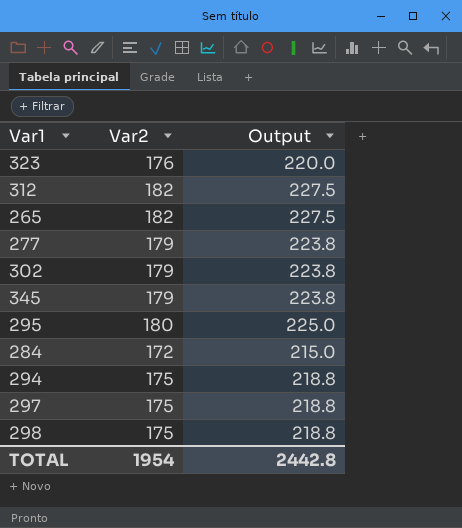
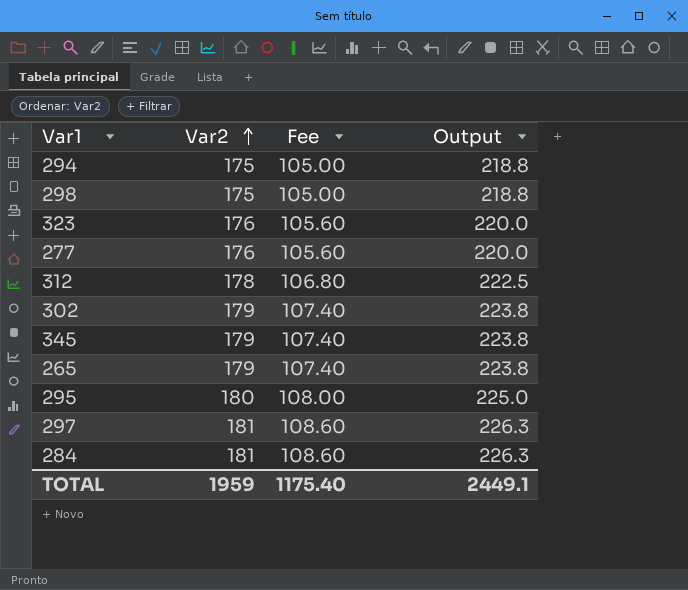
row order: none -> Var2 ascending
column Fee | formula: none -> [Var2] * 0.6
277 | Var2: 179 -> 176
277 | Output: 223.8 -> 220.0
312 | Var2: 182 -> 178
312 | Output: 227.5 -> 222.5
265 | Var2: 182 -> 179
265 | Output: 227.5 -> 223.8
297 | Var2: 175 -> 181
297 | Output: 218.8 -> 226.3
284 | Var2: 172 -> 181
284 | Output: 215.0 -> 226.3
TOTAL | Var2: 1954 -> 1959
TOTAL | Output: 2442.8 -> 2449.1

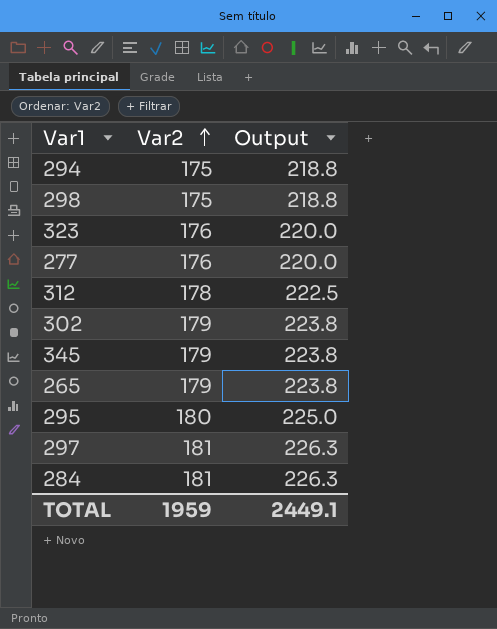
column Fee | formula: [Var2] * 0.6 -> none

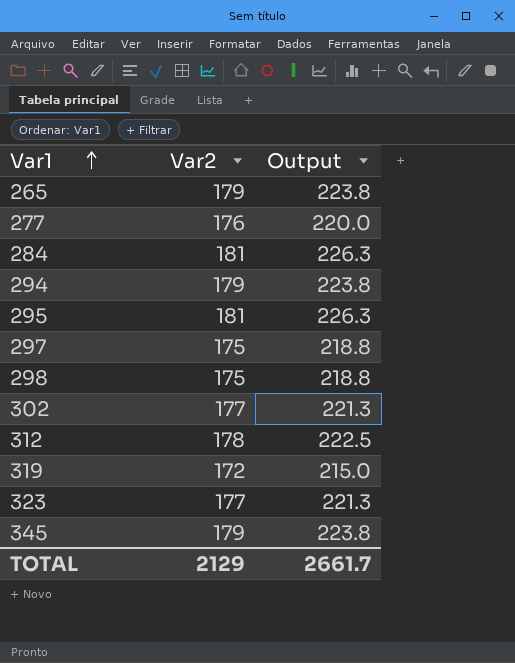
row order: Var2 ascending -> Var1 ascending
294 | Var2: 175 -> 179
294 | Output: 218.8 -> 223.8
295 | Var2: 180 -> 181
295 | Output: 225.0 -> 226.3
297 | Var2: 181 -> 175
297 | Output: 226.3 -> 218.8
302 | Var2: 179 -> 177
302 | Output: 223.8 -> 221.3
row 319: none -> 172 | 215.0
323 | Var2: 176 -> 177
323 | Output: 220.0 -> 221.3
TOTAL | Var2: 1959 -> 2129
TOTAL | Output: 2449.1 -> 2661.7

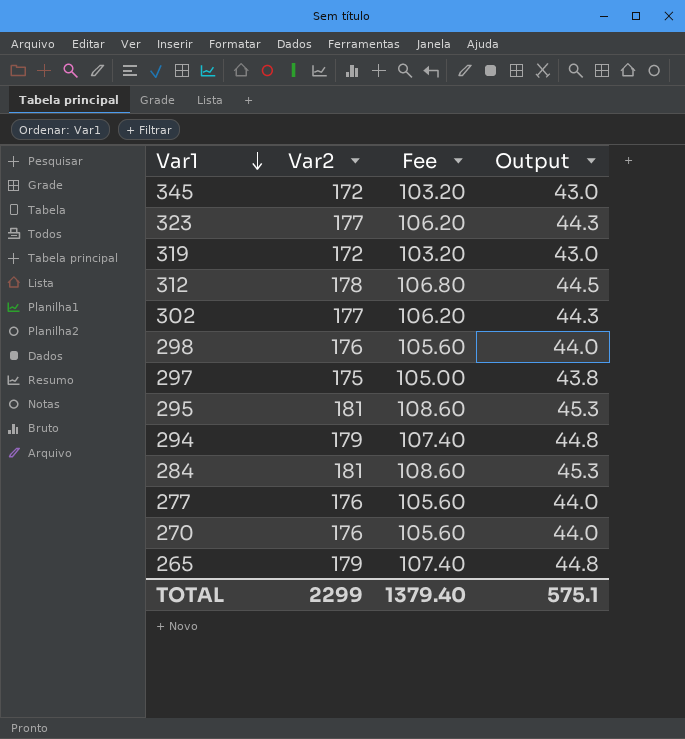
row order: Var1 ascending -> Var1 descending
column Fee | formula: none -> [Var2] * 0.6
column Output | formula: [Var2] * 1.25 -> [Var2] * 0.25
345 | Var2: 179 -> 172
298 | Var2: 175 -> 176
row 270: none -> 176 | 105.60 | 44.0
TOTAL | Var2: 2129 -> 2299
TOTAL | Output: 2661.7 -> 575.1

